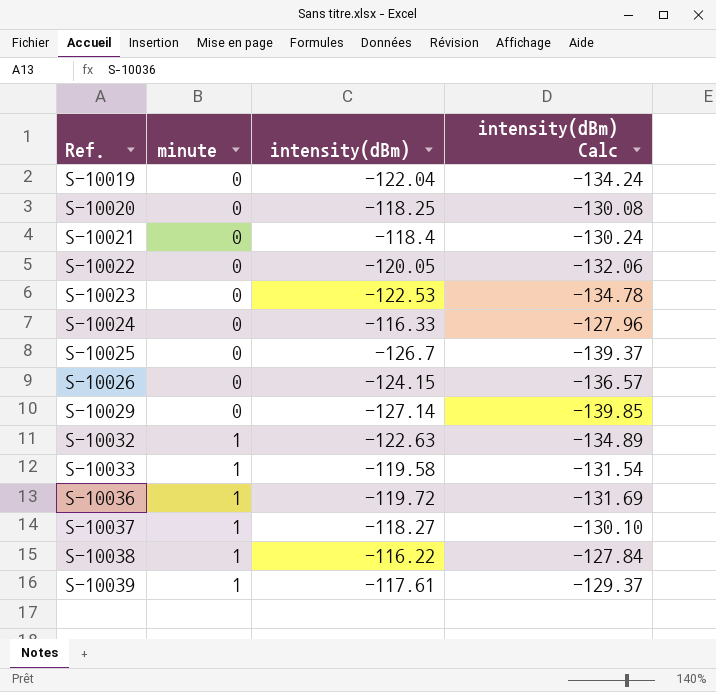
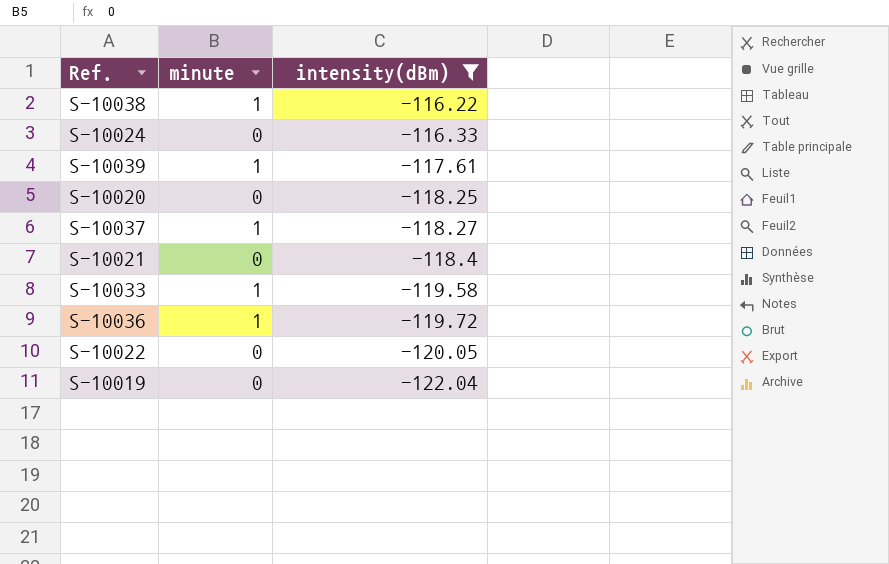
filter: none -> intensity(dBm) >= -122.04
row order: Ref. ascending -> intensity(dBm) descending
column intensity(dBm) Calc | formula: [intensity(dBm)] * 1.1 -> none

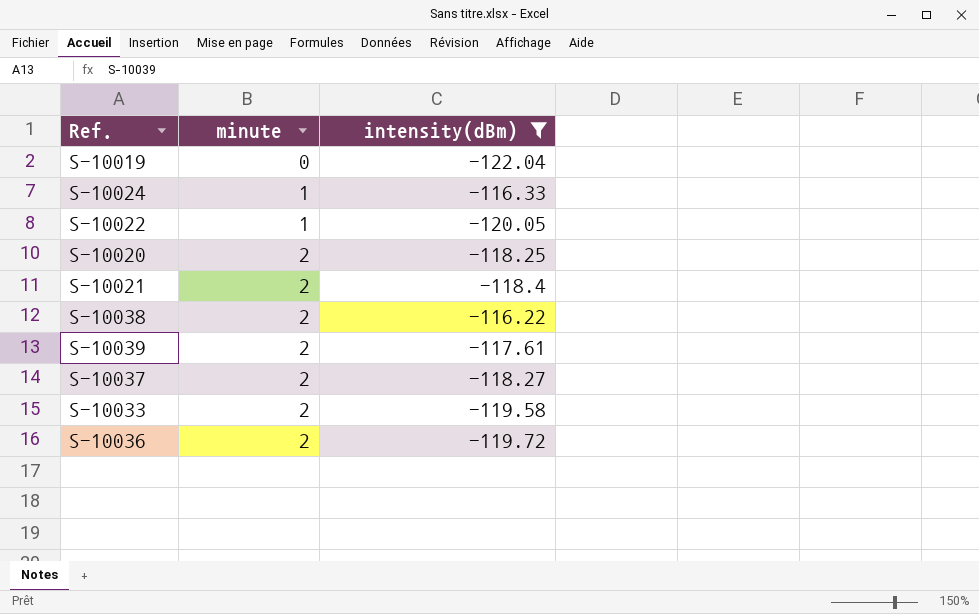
row order: intensity(dBm) descending -> minute ascending
S-10024 | minute: 0 -> 1
S-10022 | minute: 0 -> 1
S-10020 | minute: 0 -> 2
S-10021 | minute: 0 -> 2
S-10038 | minute: 1 -> 2
S-10039 | minute: 1 -> 2
S-10037 | minute: 1 -> 2
S-10033 | minute: 1 -> 2
S-10036 | minute: 1 -> 2

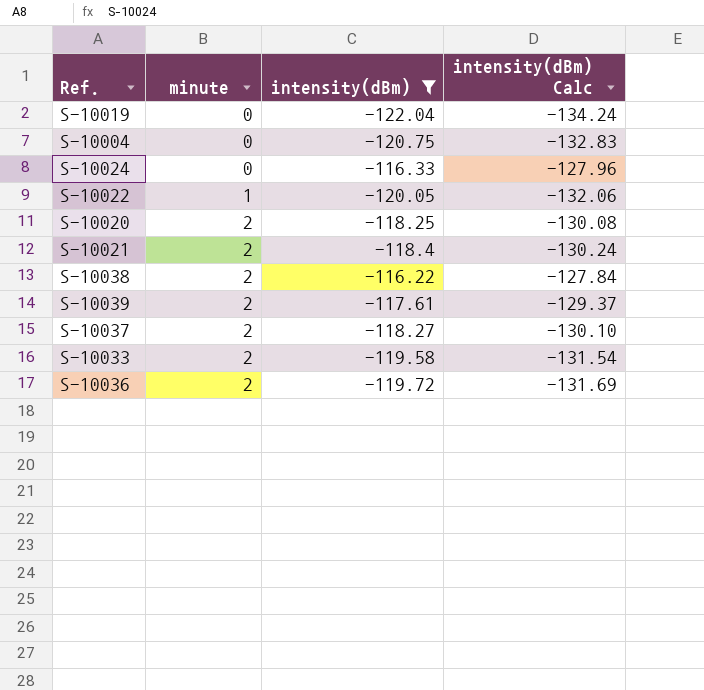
column intensity(dBm) Calc | formula: none -> [intensity(dBm)] * 1.1
row S-10004: none -> 0 | -120.75 | -132.83
S-10024 | minute: 1 -> 0

